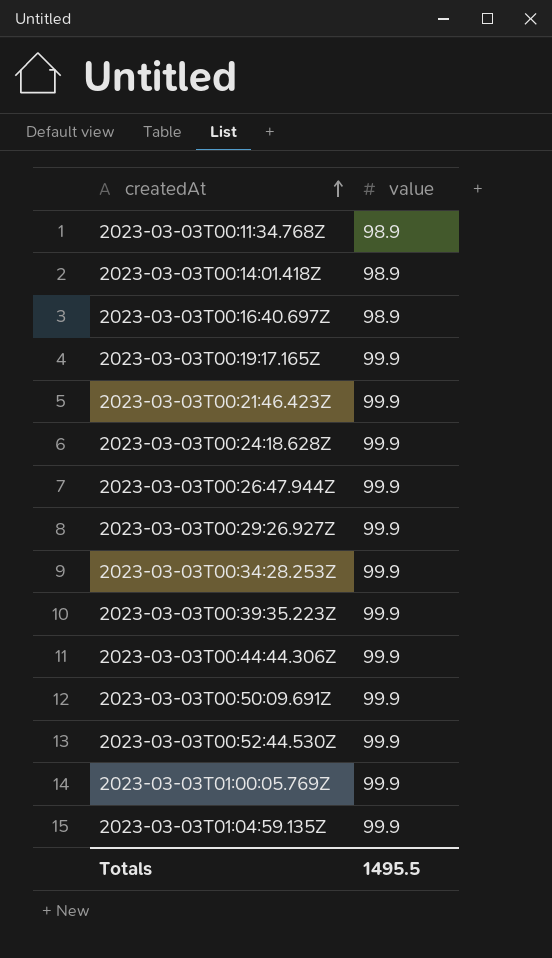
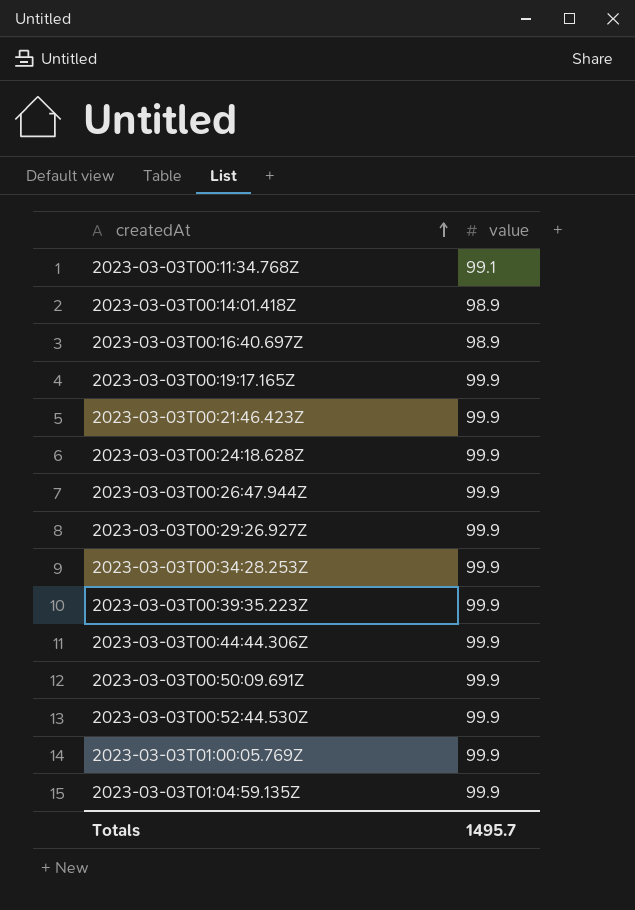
2023-03-03T00:11:34.768Z | value: 98.9 -> 99.1
Totals | value: 1495.5 -> 1495.7

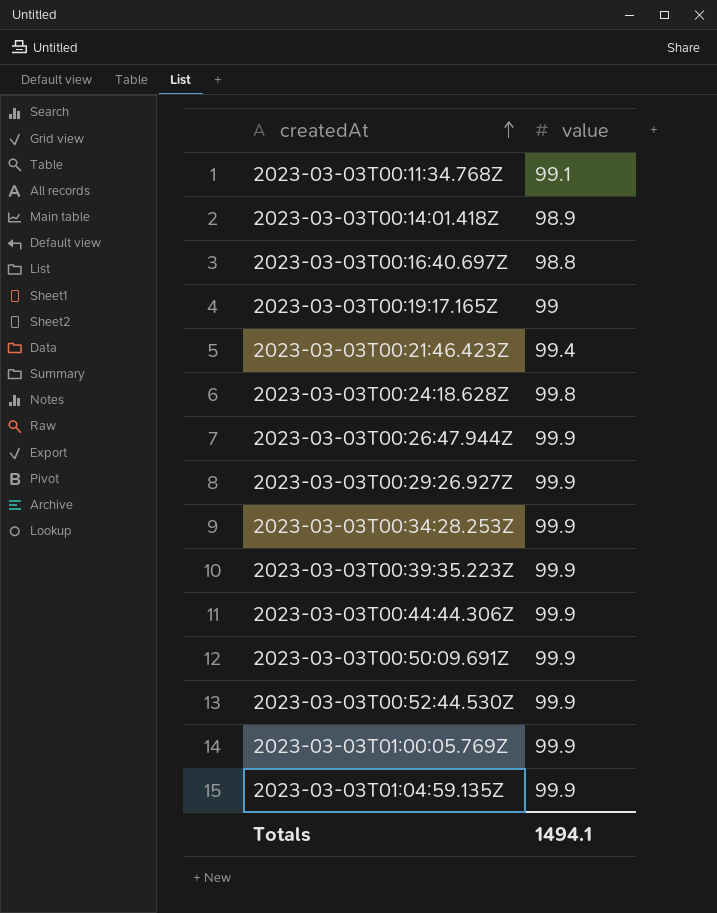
2023-03-03T00:16:40.697Z | value: 98.9 -> 98.8
2023-03-03T00:19:17.165Z | value: 99.9 -> 99
2023-03-03T00:21:46.423Z | value: 99.9 -> 99.4
2023-03-03T00:24:18.628Z | value: 99.9 -> 99.8
Totals | value: 1495.7 -> 1494.1

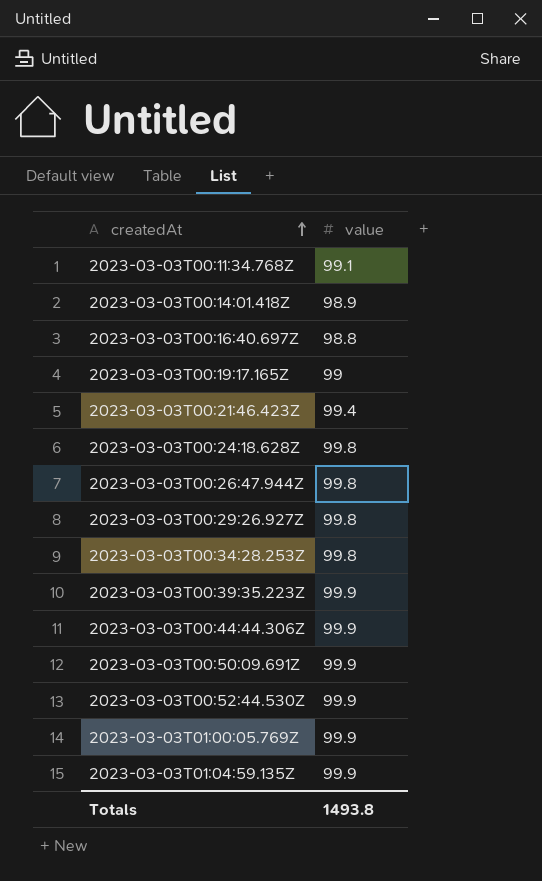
2023-03-03T00:26:47.944Z | value: 99.9 -> 99.8
2023-03-03T00:29:26.927Z | value: 99.9 -> 99.8
2023-03-03T00:34:28.253Z | value: 99.9 -> 99.8
Totals | value: 1494.1 -> 1493.8

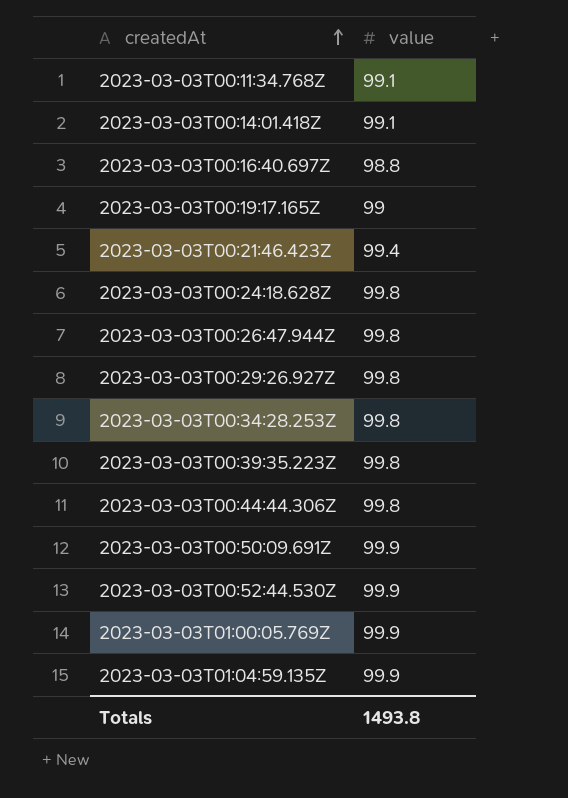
2023-03-03T00:14:01.418Z | value: 98.9 -> 99.1
2023-03-03T00:39:35.223Z | value: 99.9 -> 99.8
2023-03-03T00:44:44.306Z | value: 99.9 -> 99.8

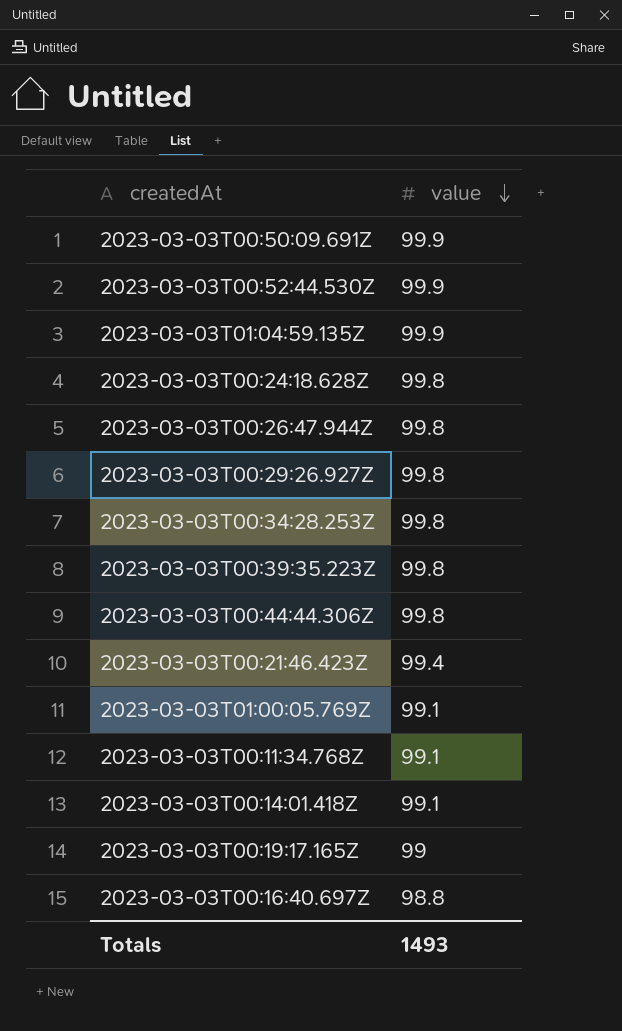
row order: createdAt ascending -> value descending
2023-03-03T01:00:05.769Z | value: 99.9 -> 99.1
Totals | value: 1493.8 -> 1493

